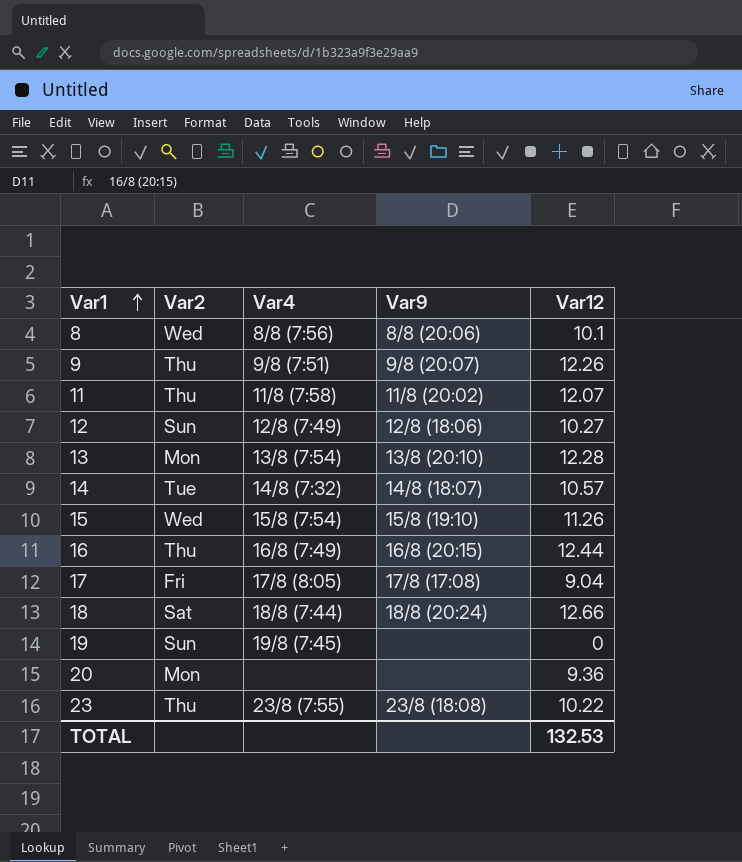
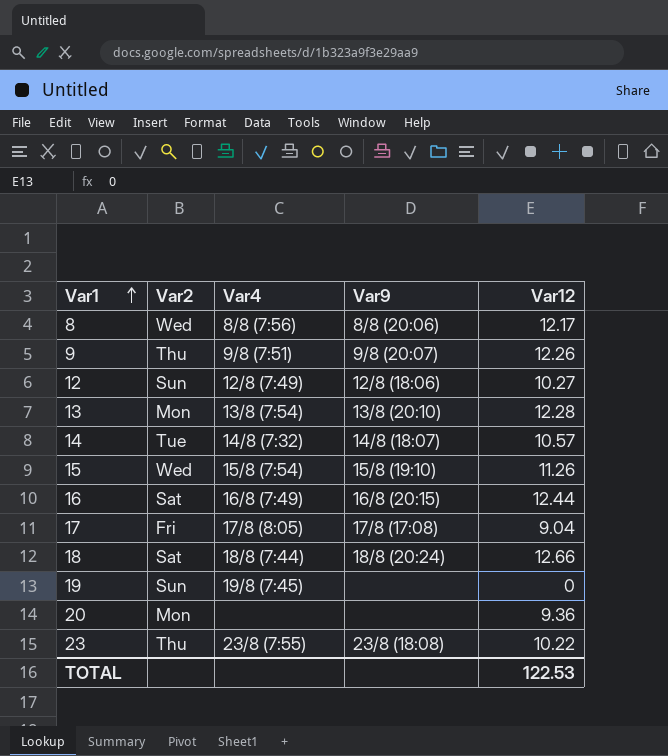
row 11: Thu | 11/8 (7:58) | 11/8 (20:02) | 12.07 -> none
8 | Var12: 10.1 -> 12.17
16 | Var2: Thu -> Sat
TOTAL | Var12: 132.53 -> 122.53

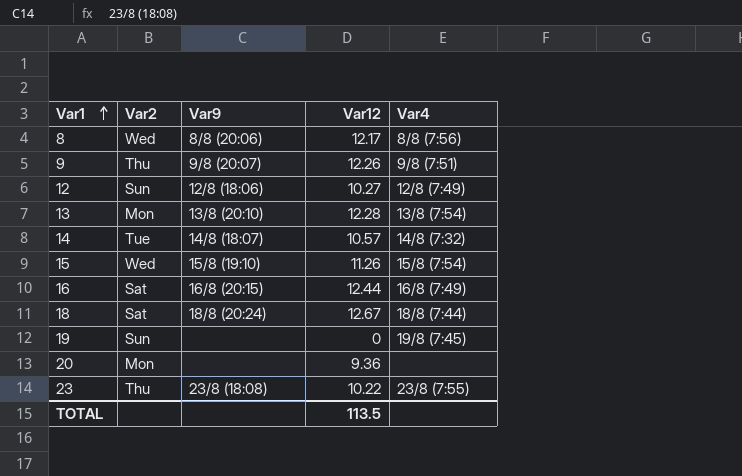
column Var4 | position: 3 -> 5
row 17: Fri | 17/8 (8:05) | 17/8 (17:08) | 9.04 -> none
18 | Var12: 12.66 -> 12.67
TOTAL | Var12: 122.53 -> 113.5

